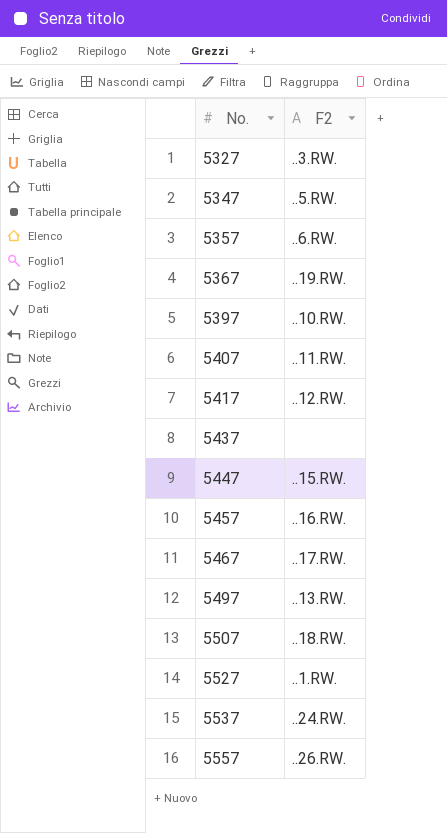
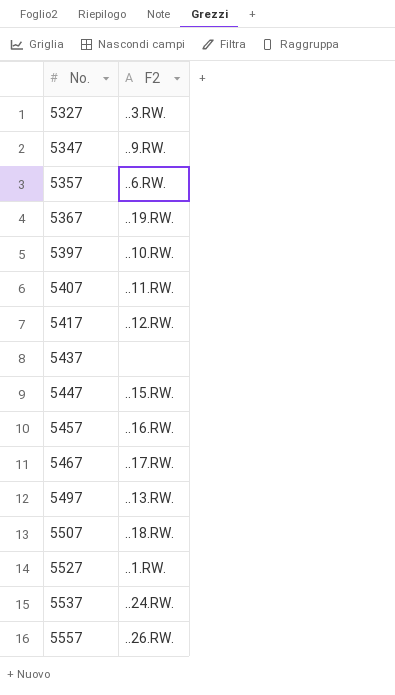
5347 | F2: ..5.RW. -> ..9.RW.

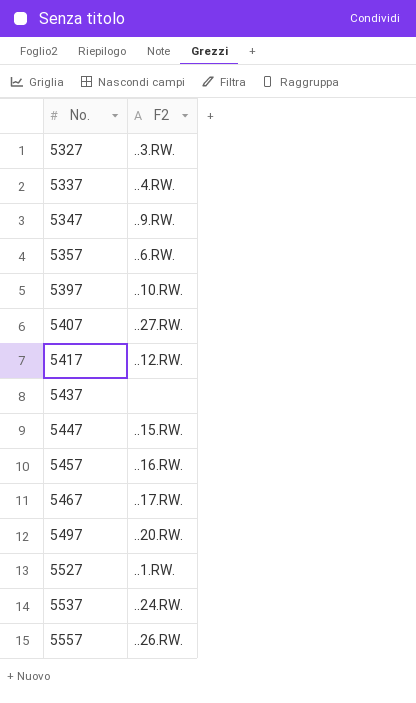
row 5367: ..19.RW. -> none
row 5507: ..18.RW. -> none
row 5337: none -> ..4.RW.
5407 | F2: ..11.RW. -> ..27.RW.
5497 | F2: ..13.RW. -> ..20.RW.

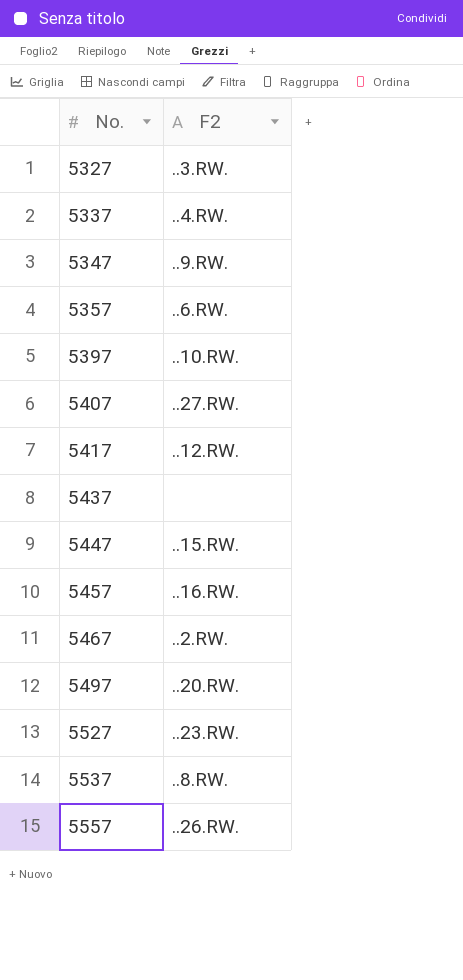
5467 | F2: ..17.RW. -> ..2.RW.
5527 | F2: ..1.RW. -> ..23.RW.
5537 | F2: ..24.RW. -> ..8.RW.

